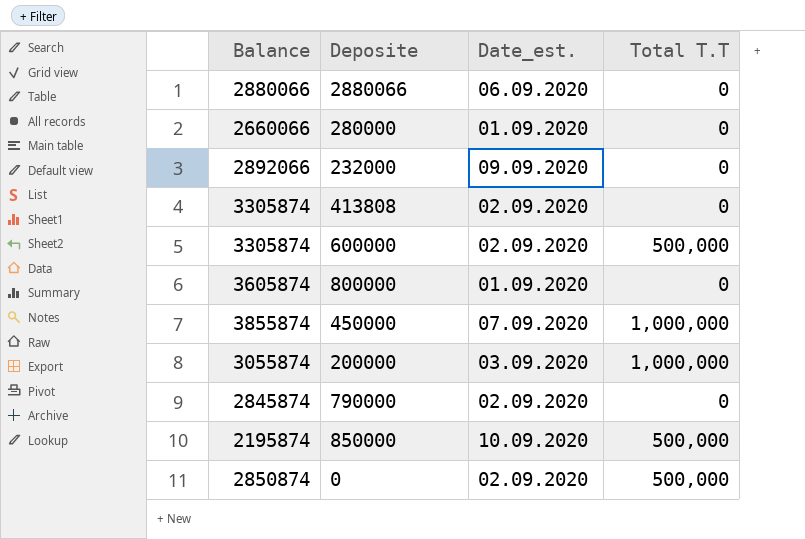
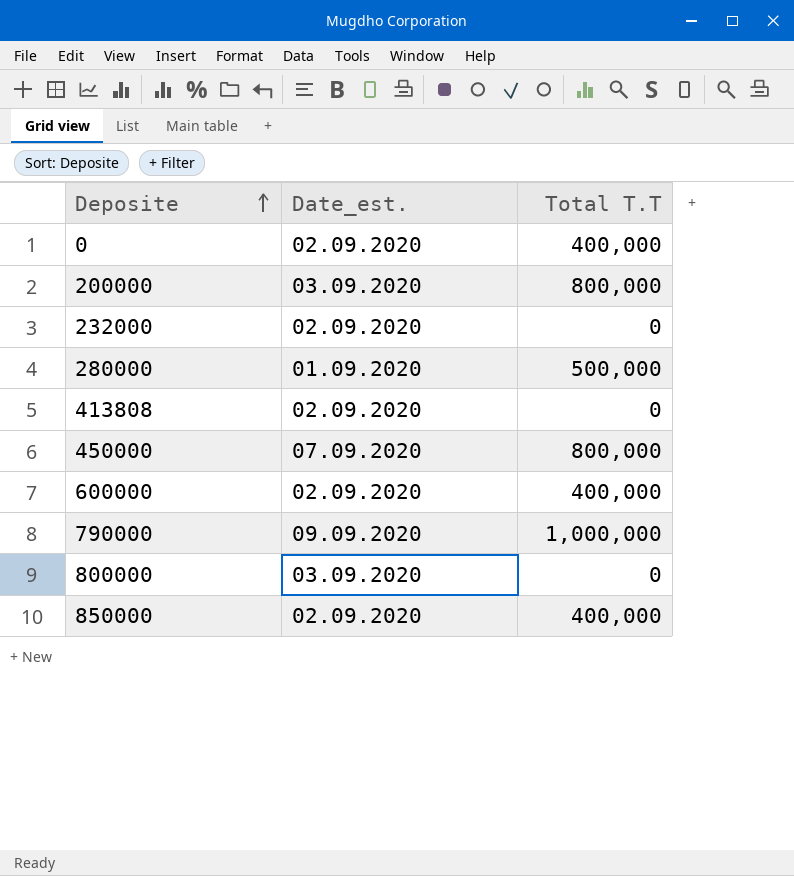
row order: none -> Deposite ascending
column Balance | position: 1 -> none
row 2880066: 2880066 | 06.09.2020 | 0 -> none
0 | Total T.T: 500,000 -> 400,000
200000 | Total T.T: 1,000,000 -> 800,000
232000 | Date_est.: 09.09.2020 -> 02.09.2020
280000 | Total T.T: 0 -> 500,000
450000 | Total T.T: 1,000,000 -> 800,000
600000 | Total T.T: 500,000 -> 400,000
790000 | Date_est.: 02.09.2020 -> 09.09.2020
790000 | Total T.T: 0 -> 1,000,000
800000 | Date_est.: 01.09.2020 -> 03.09.2020
850000 | Date_est.: 10.09.2020 -> 02.09.2020
850000 | Total T.T: 500,000 -> 400,000

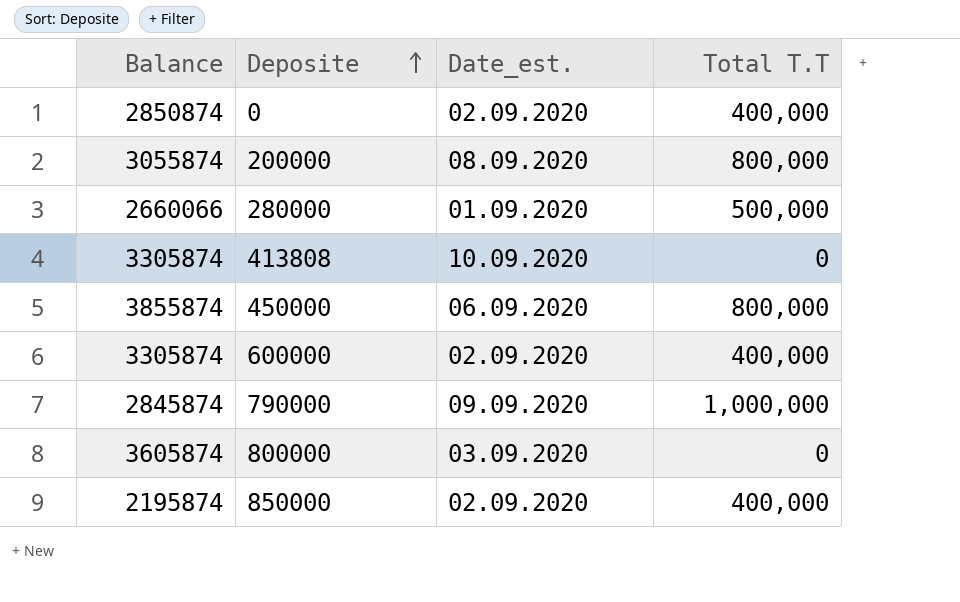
column Balance | position: none -> 1
row 232000: 02.09.2020 | 0 -> none
200000 | Date_est.: 03.09.2020 -> 08.09.2020
413808 | Date_est.: 02.09.2020 -> 10.09.2020
450000 | Date_est.: 07.09.2020 -> 06.09.2020

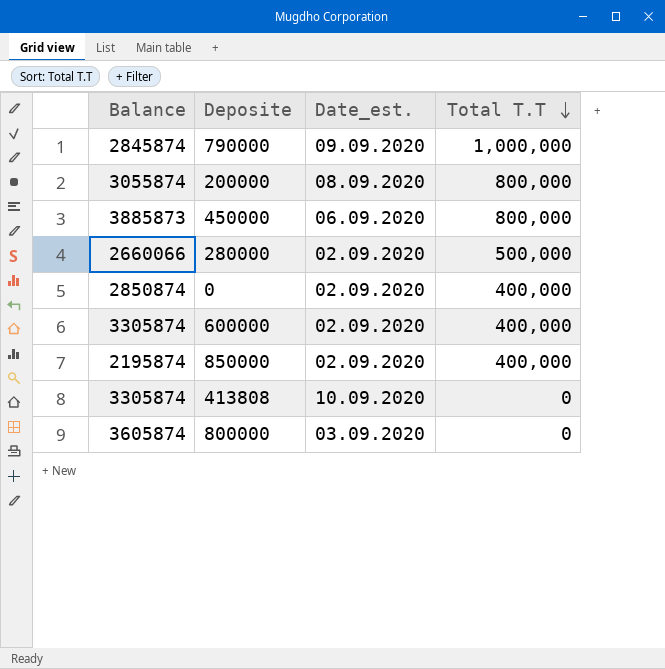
row order: Deposite ascending -> Total T.T descending
450000 | Balance: 3855874 -> 3885873
280000 | Date_est.: 01.09.2020 -> 02.09.2020

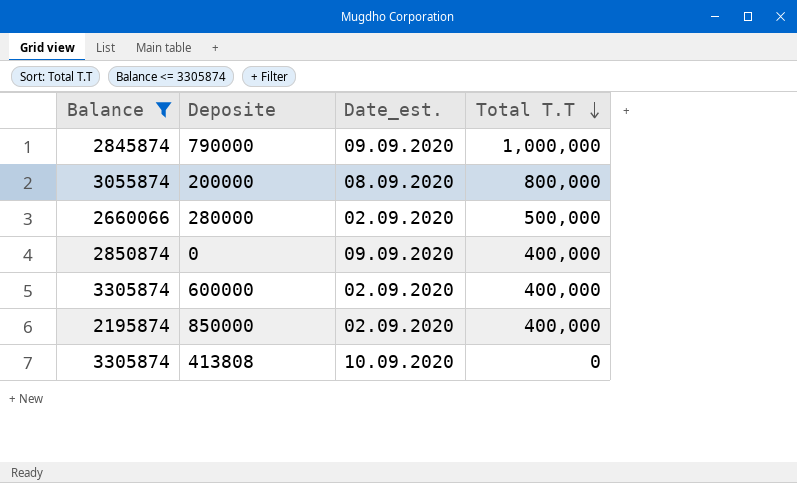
filter: none -> Balance <= 3305874
0 | Date_est.: 02.09.2020 -> 09.09.2020

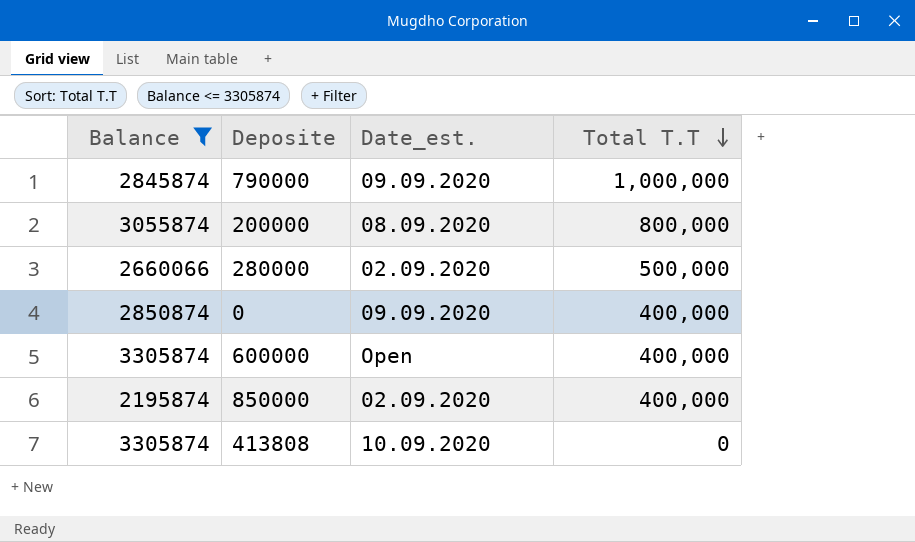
600000 | Date_est.: 02.09.2020 -> Open

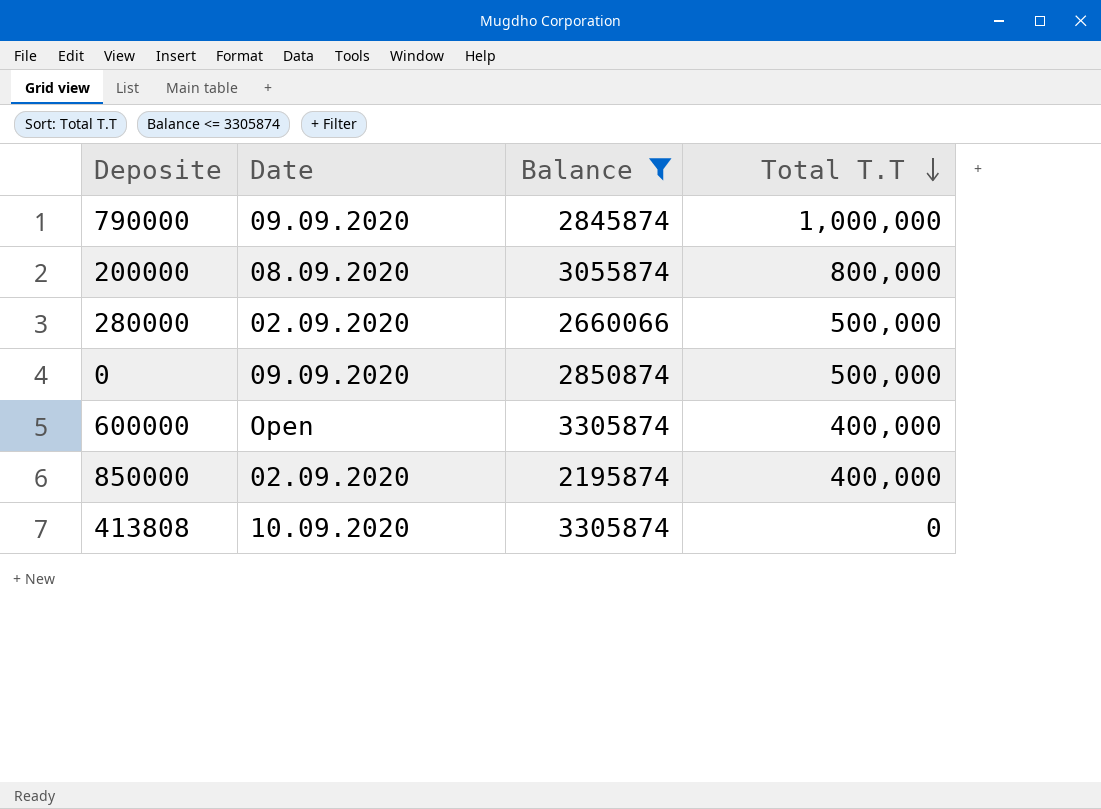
column name: Date_est. -> Date
column Balance | position: 1 -> 3
0 | Total T.T: 400,000 -> 500,000

